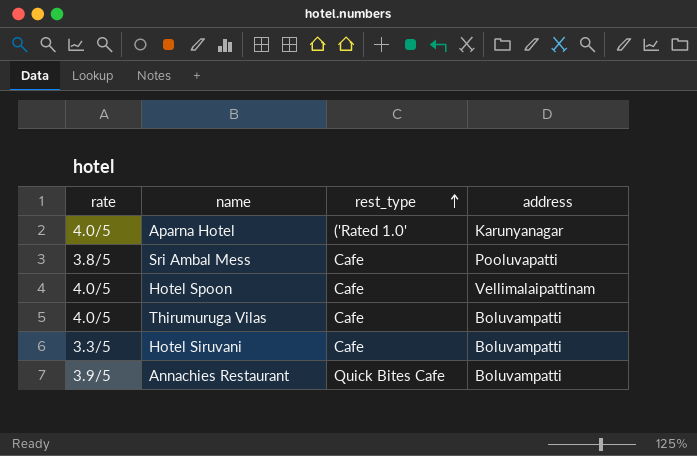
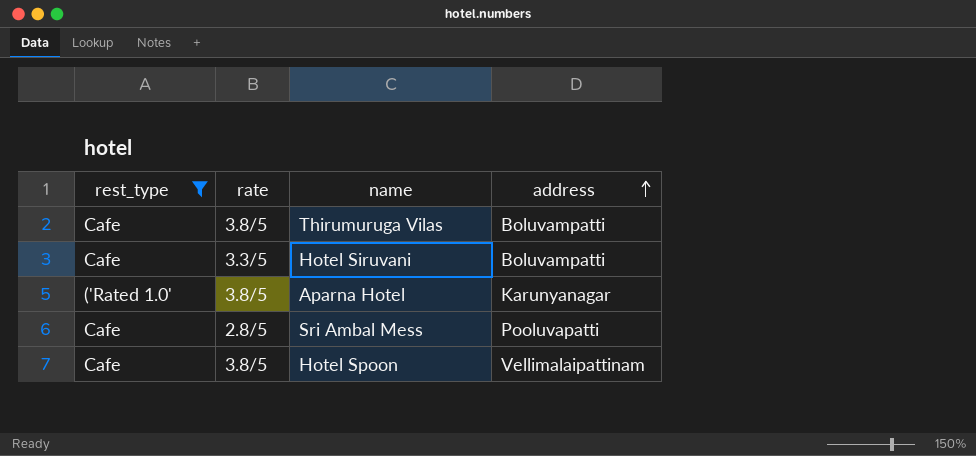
filter: none -> rest_type != Quick Bites Cafe
row order: rest_type ascending -> address ascending
column rest_type | position: 3 -> 1
Thirumuruga Vilas | rate: 4.0/5 -> 3.8/5
Aparna Hotel | rate: 4.0/5 -> 3.8/5
Sri Ambal Mess | rate: 3.8/5 -> 2.8/5
Hotel Spoon | rate: 4.0/5 -> 3.8/5

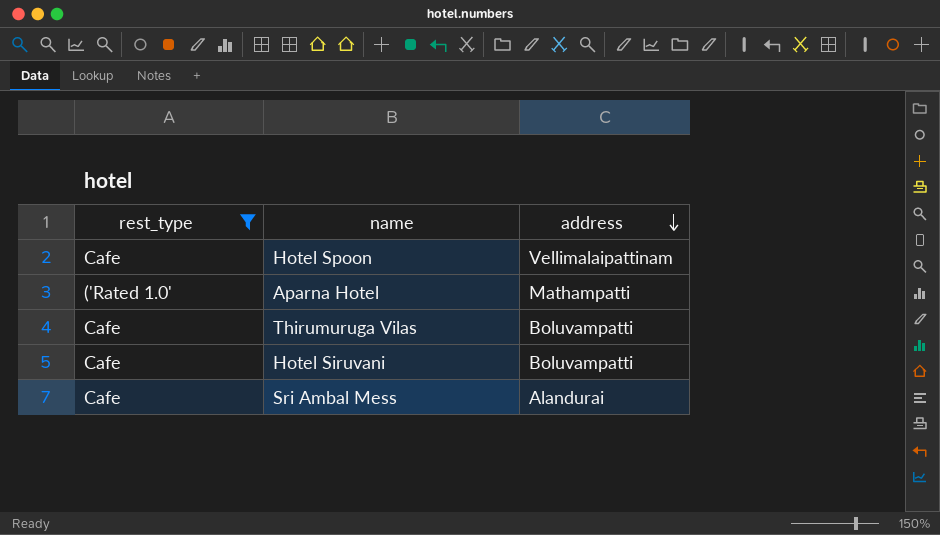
row order: address ascending -> address descending
column rate | position: 2 -> none
Aparna Hotel | address: Karunyanagar -> Mathampatti
Sri Ambal Mess | address: Pooluvapatti -> Alandurai

